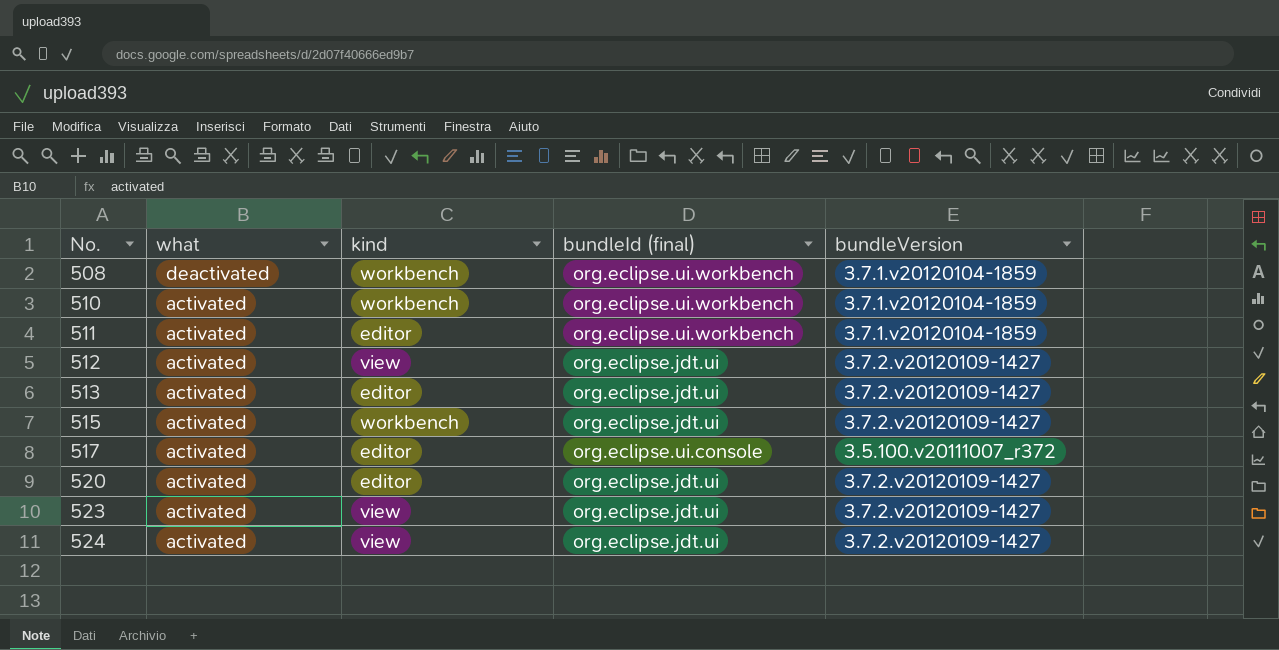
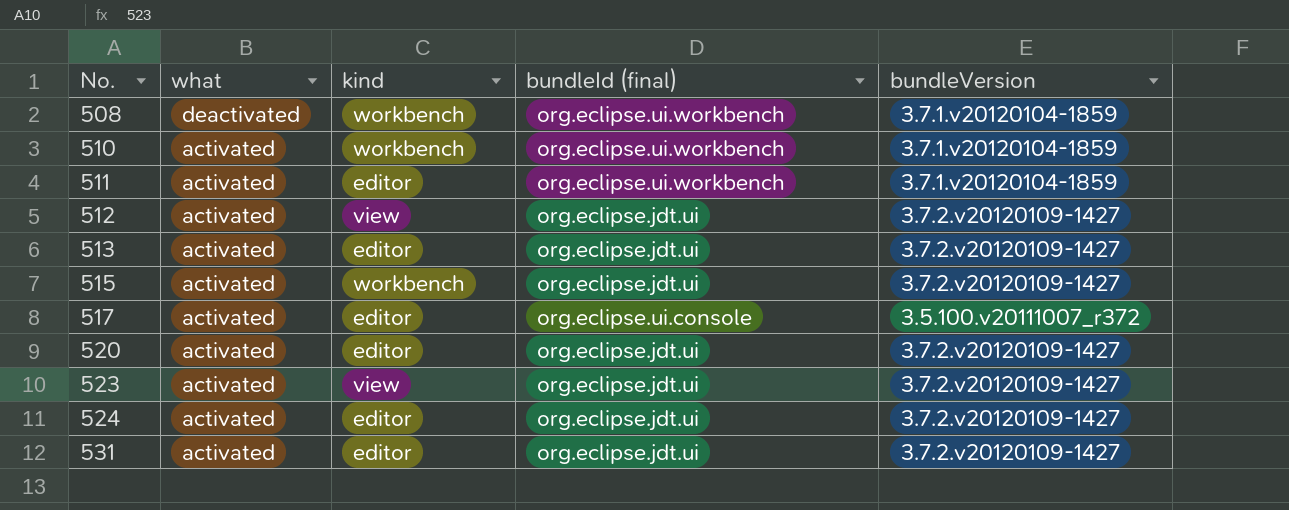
524 | kind: view -> editor
row 531: none -> activated | editor | org.eclipse.jdt.ui | 3.7.2.v20120109-1427

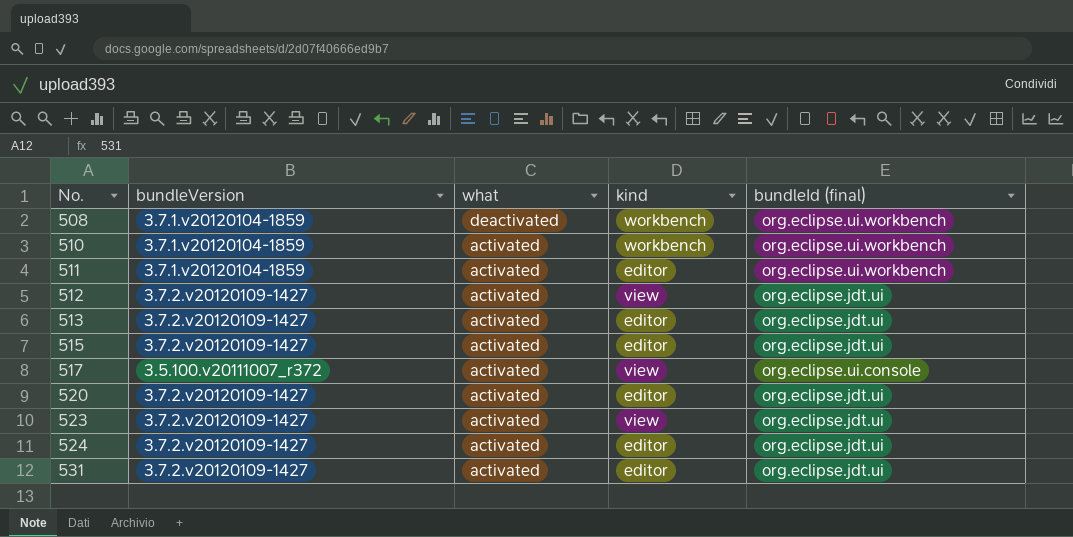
column bundleVersion | position: 5 -> 2
515 | kind: workbench -> editor
517 | kind: editor -> view

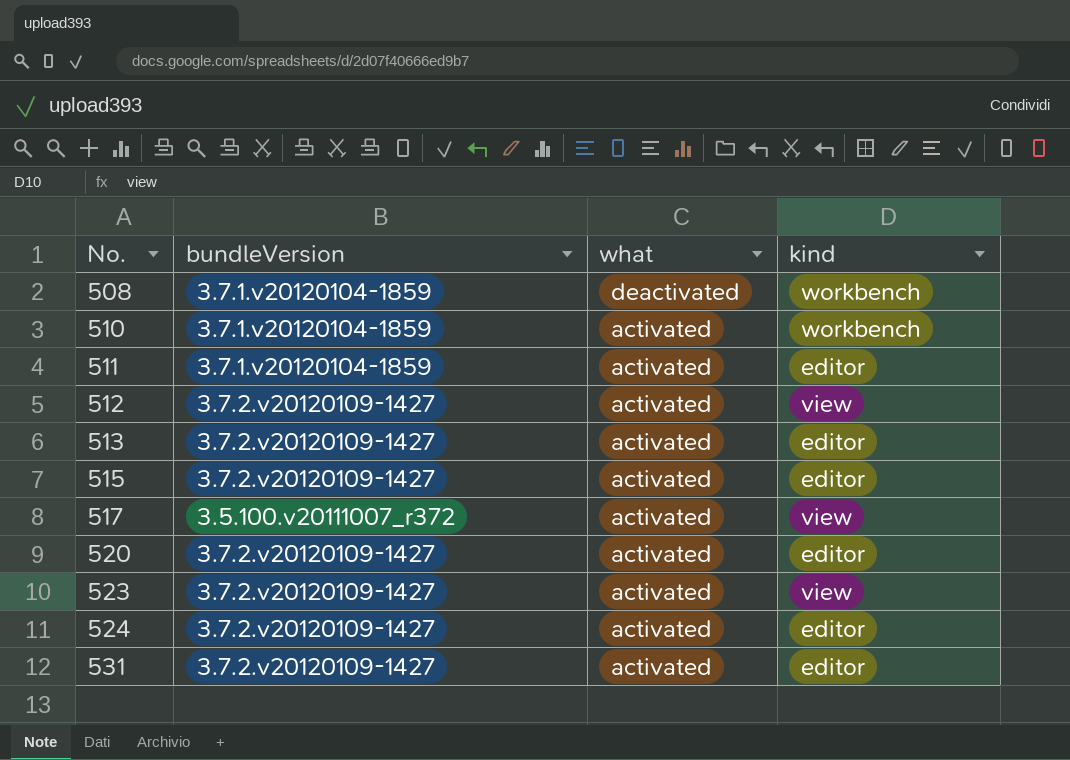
column bundleId (final) | position: 5 -> none

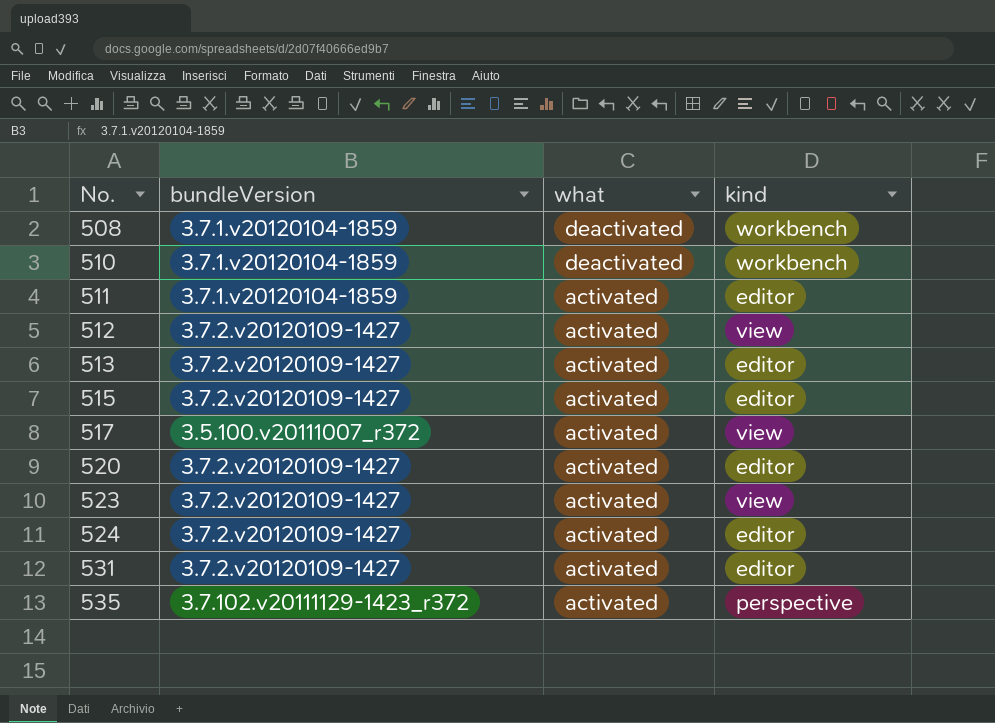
510 | what: activated -> deactivated
row 535: none -> 3.7.102.v20111129-1423_r372 | activated | perspective

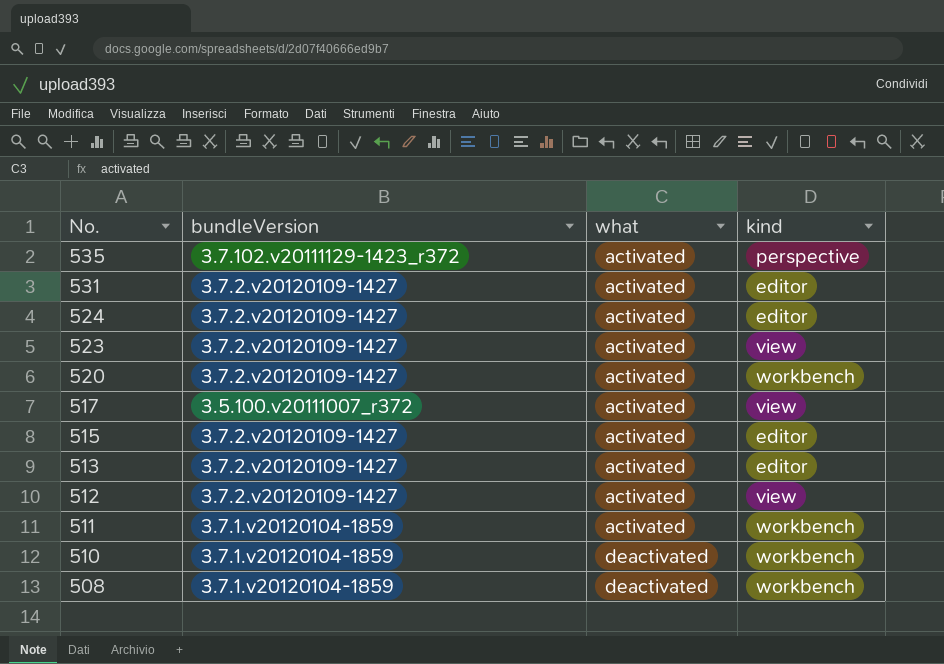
row order: No. ascending -> No. descending
520 | kind: editor -> workbench
511 | kind: editor -> workbench

